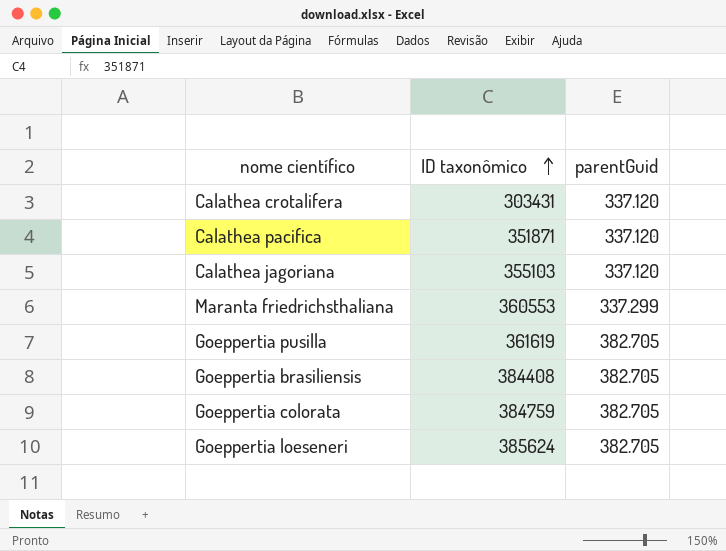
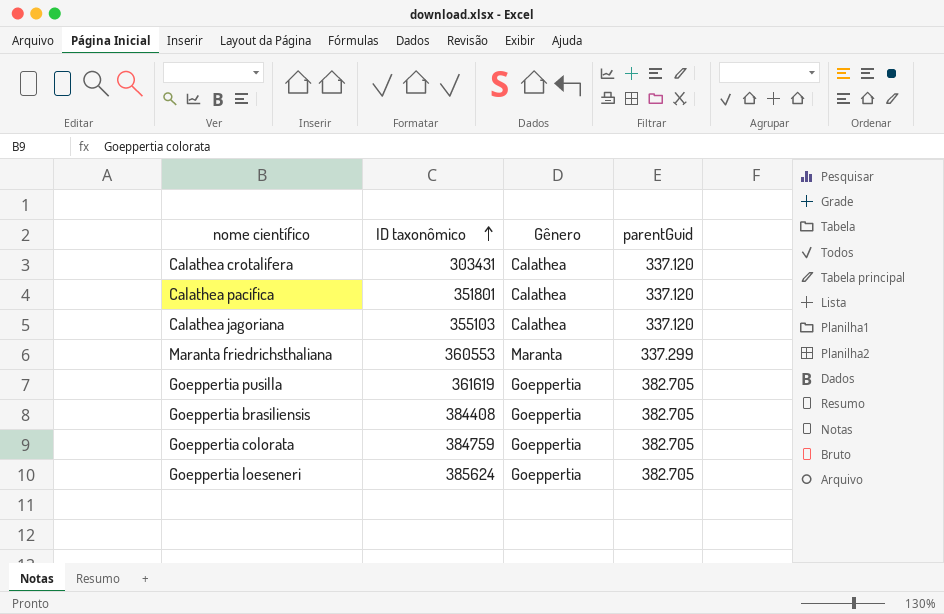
column Gênero | position: none -> 3
Calathea pacifica | ID taxonômico: 351871 -> 351801

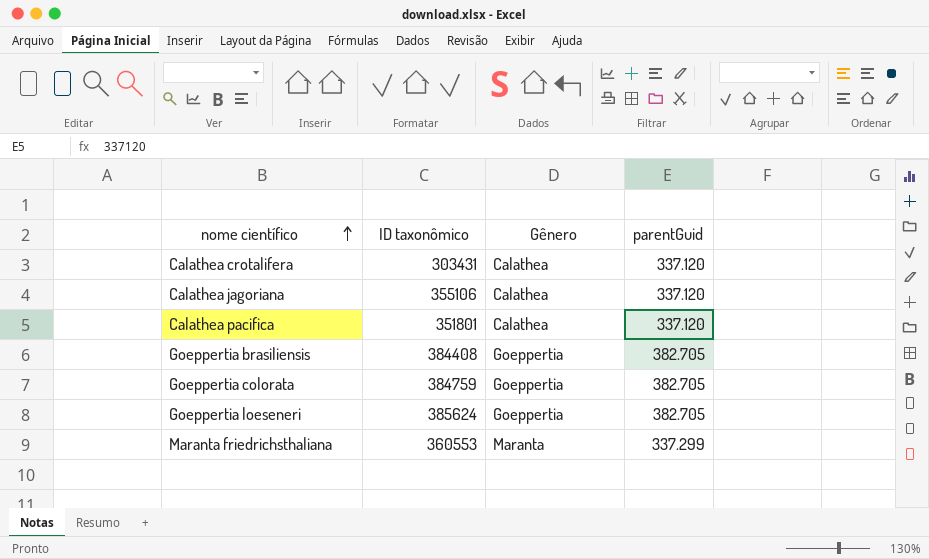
row order: ID taxonômico ascending -> nome científico ascending
row Goeppertia pusilla: 361619 | Goeppertia | 382.705 -> none
Calathea jagoriana | ID taxonômico: 355103 -> 355106

